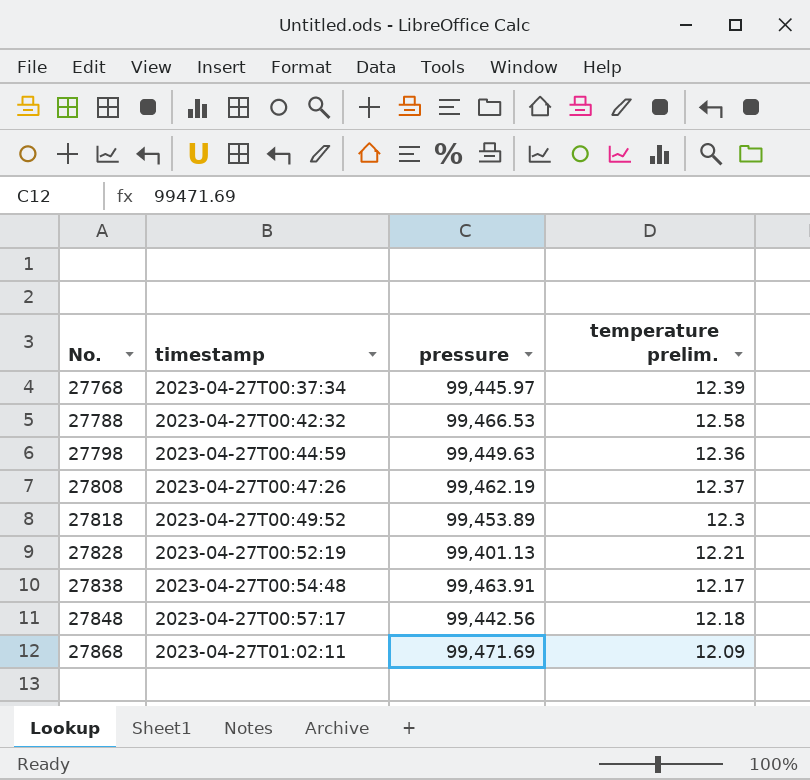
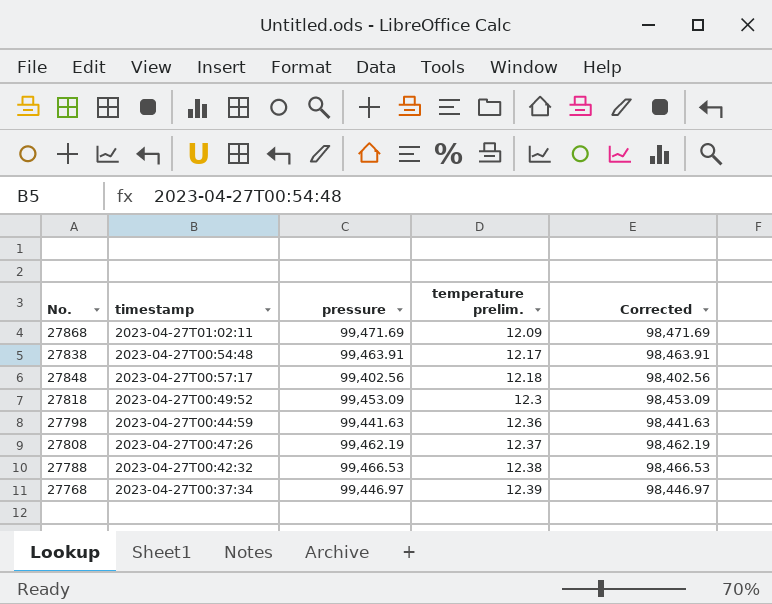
row order: No. ascending -> temperature prelim. ascending
column Corrected | formula: none -> [pressure] - 1000
row 27828: 2023-04-27T00:52:19 | 99,401.13 | 12.21 -> none
27848 | pressure: 99,442.56 -> 99,402.56
27818 | pressure: 99,453.89 -> 99,453.09
27798 | pressure: 99,449.63 -> 99,441.63
27788 | temperature prelim.: 12.58 -> 12.38
27768 | pressure: 99,445.97 -> 99,446.97

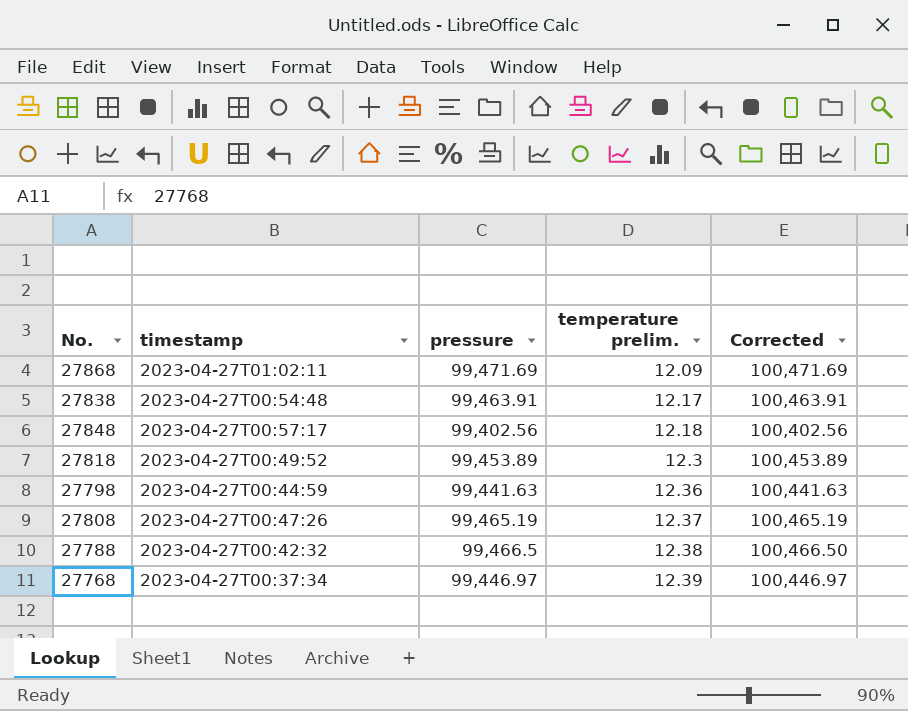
column Corrected | formula: [pressure] - 1000 -> [pressure] + 1000
27818 | pressure: 99,453.09 -> 99,453.89
27808 | pressure: 99,462.19 -> 99,465.19
27788 | pressure: 99,466.53 -> 99,466.5

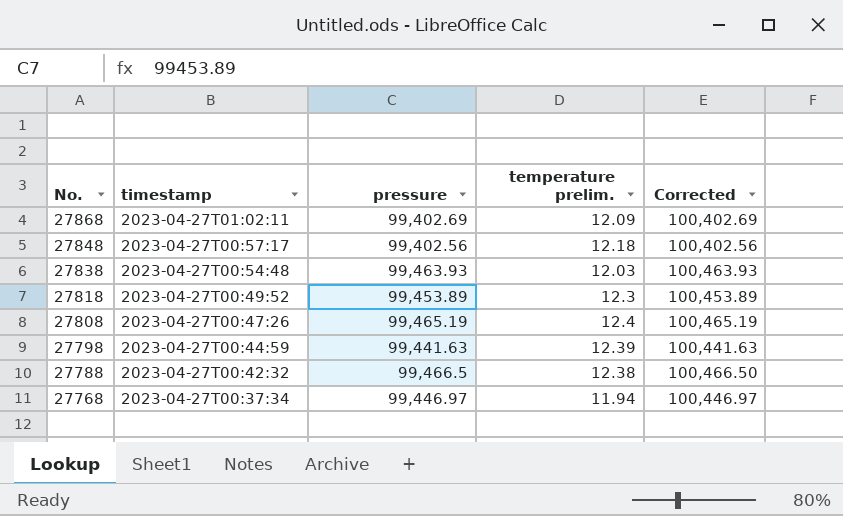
row order: temperature prelim. ascending -> No. descending
27868 | pressure: 99,471.69 -> 99,402.69
27868 | Corrected: 100,471.69 -> 100,402.69
27838 | pressure: 99,463.91 -> 99,463.93
27838 | temperature prelim.: 12.17 -> 12.03
27838 | Corrected: 100,463.91 -> 100,463.93
27808 | temperature prelim.: 12.37 -> 12.4
27798 | temperature prelim.: 12.36 -> 12.39
27768 | temperature prelim.: 12.39 -> 11.94

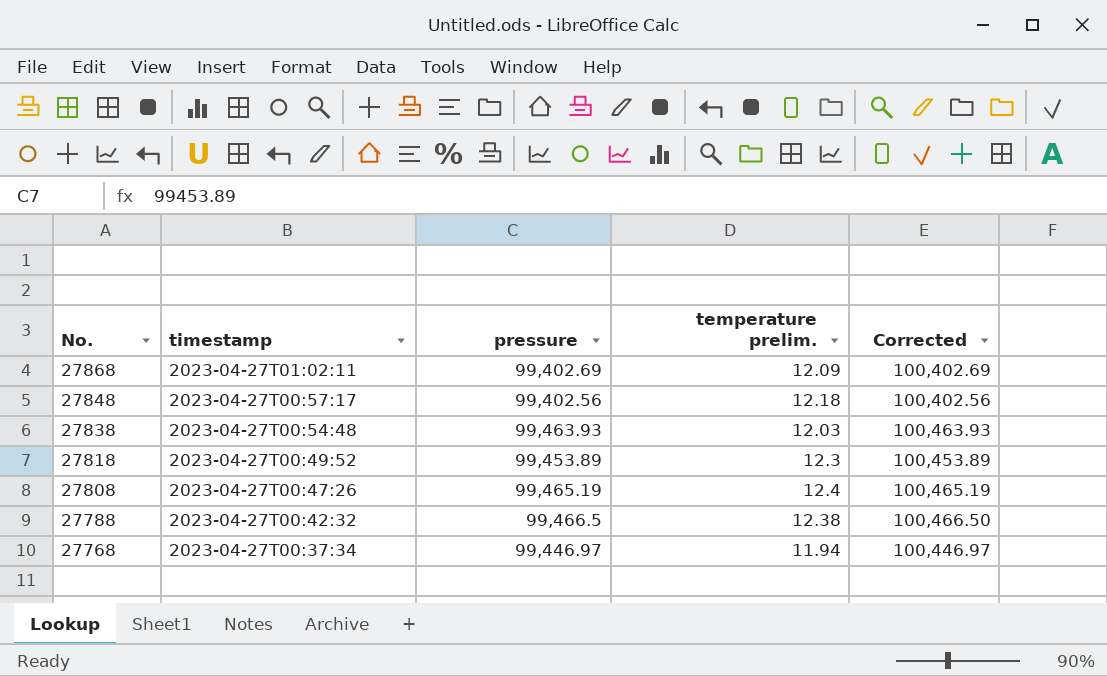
row 27798: 2023-04-27T00:44:59 | 99,441.63 | 12.39 | 100,441.63 -> none

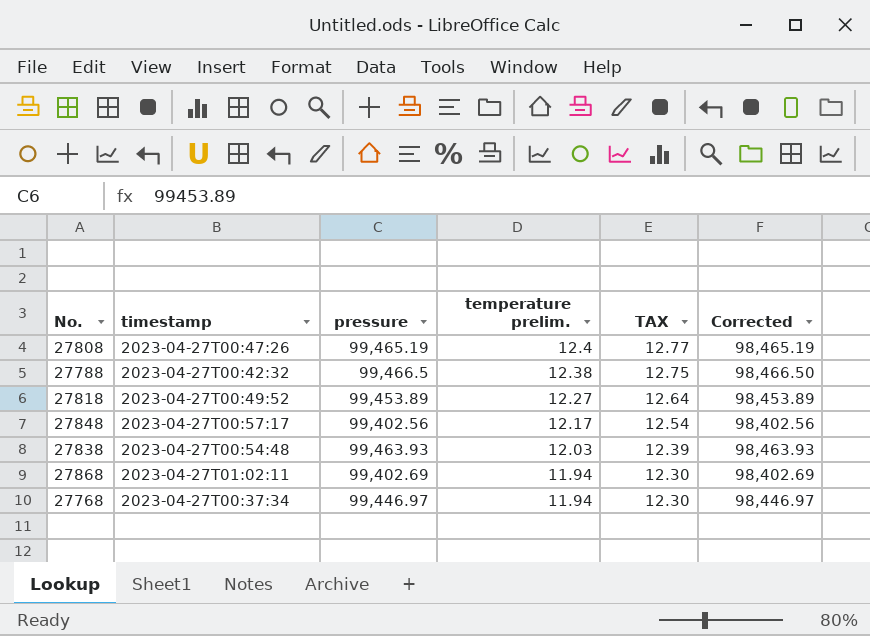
row order: No. descending -> temperature prelim. descending
column TAX | formula: none -> [temperature prelim.] * 1.03
column Corrected | formula: [pressure] + 1000 -> [pressure] - 1000
27818 | temperature prelim.: 12.3 -> 12.27
27848 | temperature prelim.: 12.18 -> 12.17
27868 | temperature prelim.: 12.09 -> 11.94

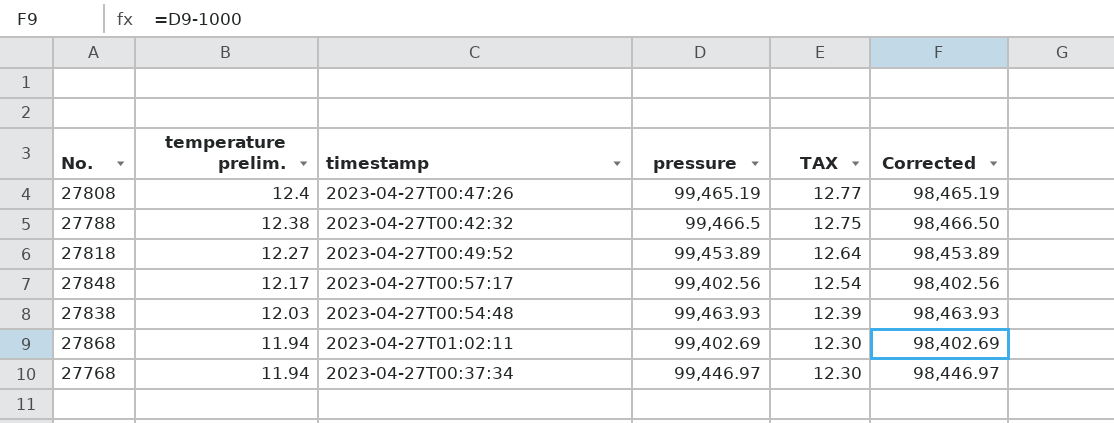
column temperature prelim. | position: 4 -> 2

